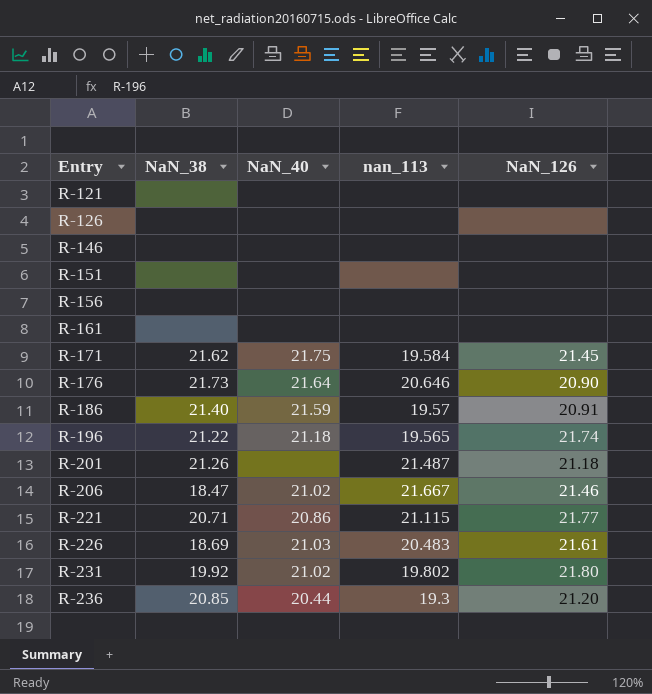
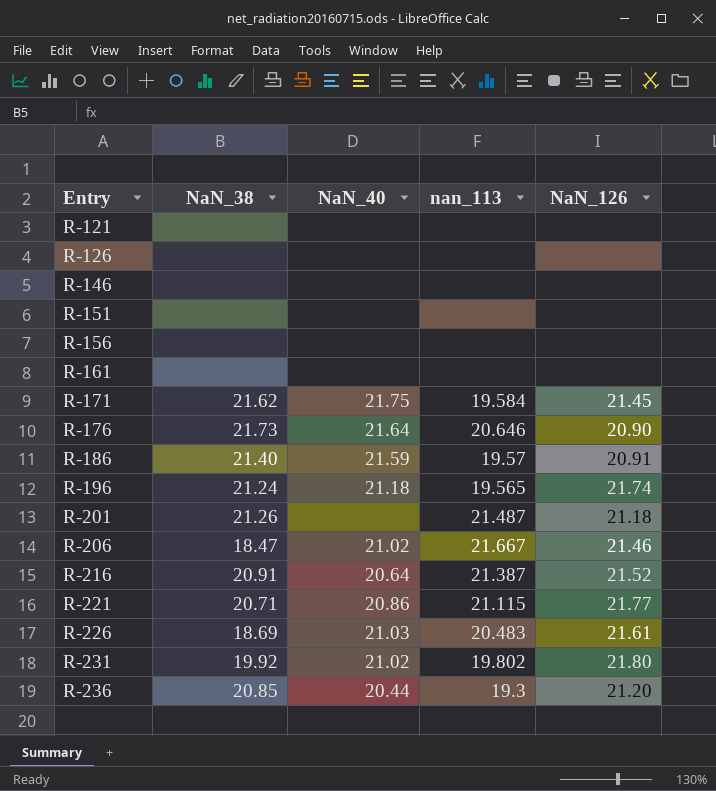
R-196 | NaN_38: 21.22 -> 21.24
row R-216: none -> 20.91 | 20.64 | 21.387 | 21.52

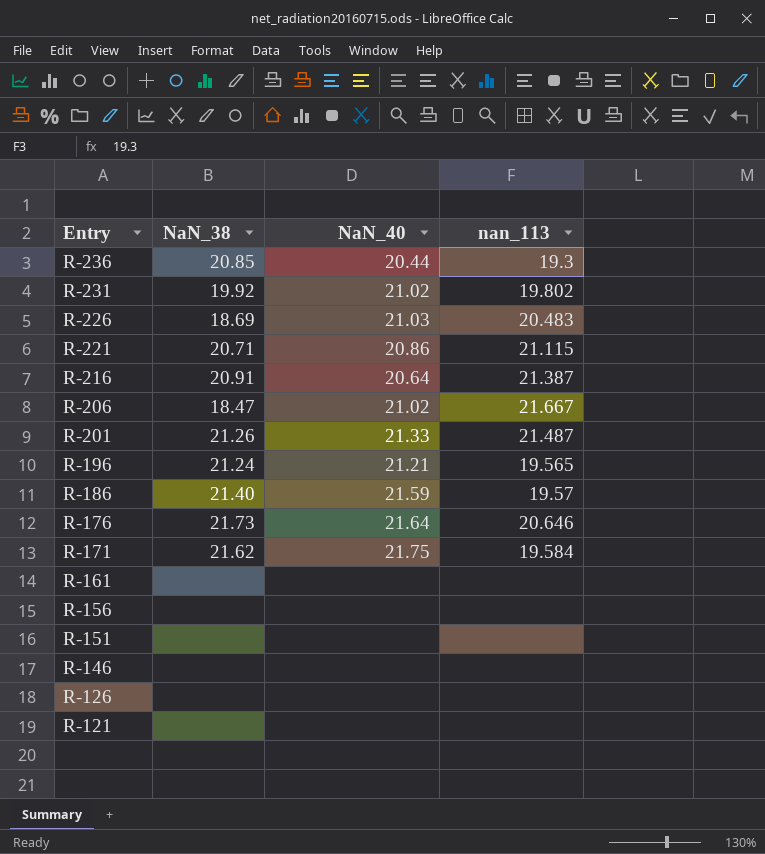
row order: Entry ascending -> Entry descending
column NaN_126 | position: 5 -> none
R-201 | NaN_40: none -> 21.33
R-196 | NaN_40: 21.18 -> 21.21

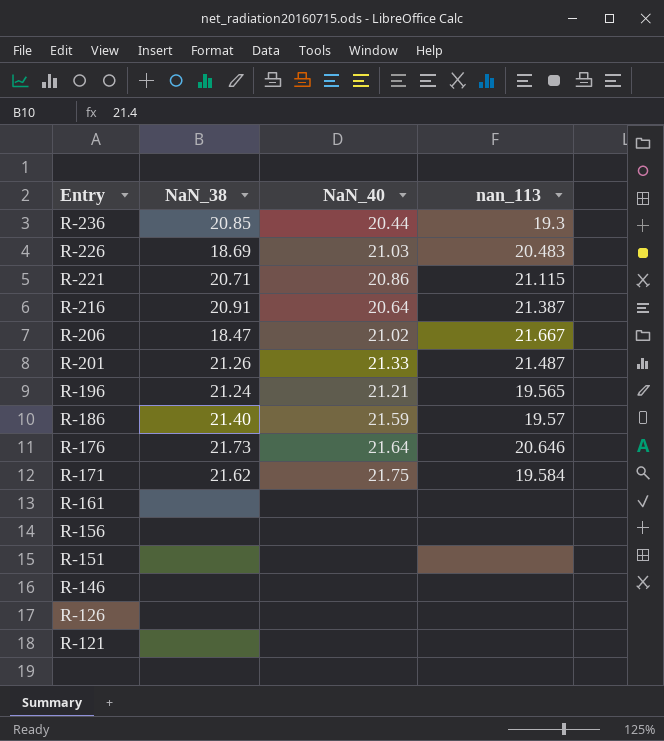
row R-231: 19.92 | 21.02 | 19.802 -> none

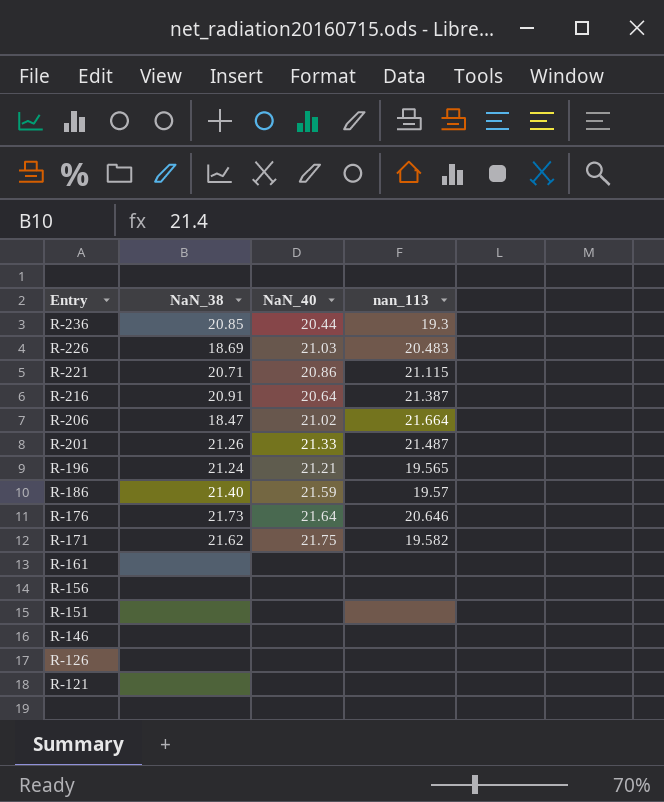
R-206 | nan_113: 21.667 -> 21.664
R-171 | nan_113: 19.584 -> 19.582

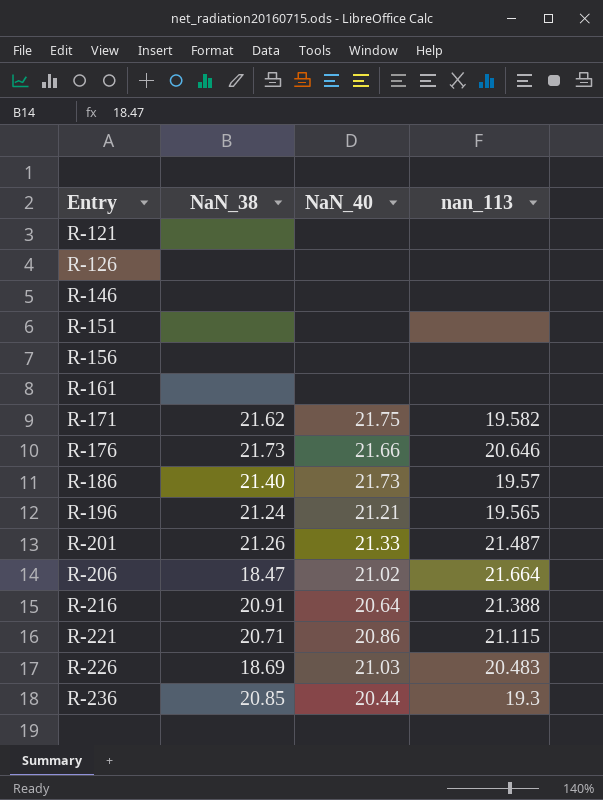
row order: Entry descending -> Entry ascending
R-176 | NaN_40: 21.64 -> 21.66
R-186 | NaN_40: 21.59 -> 21.73
R-216 | nan_113: 21.387 -> 21.388

